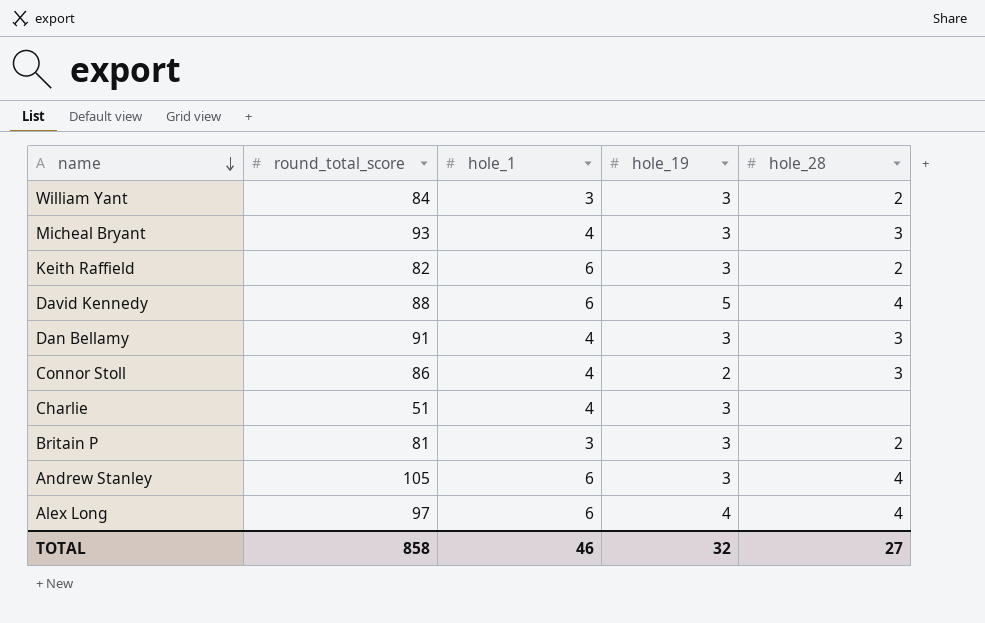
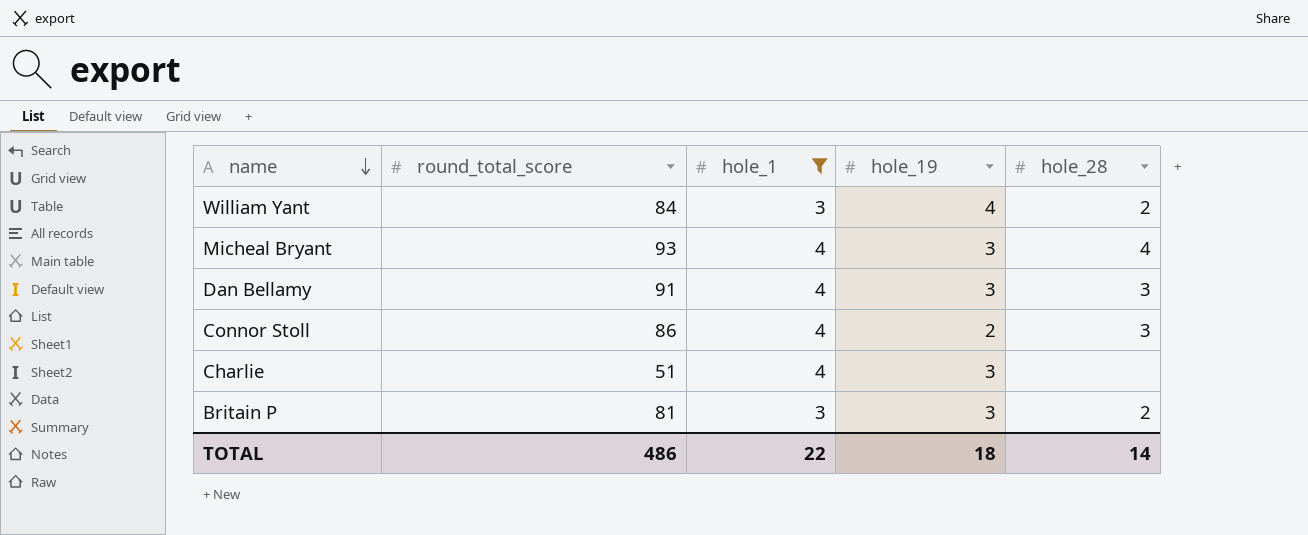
filter: none -> hole_1 != 6
William Yant | hole_19: 3 -> 4
Micheal Bryant | hole_28: 3 -> 4
TOTAL | round_total_score: 858 -> 486
TOTAL | hole_1: 46 -> 22
TOTAL | hole_19: 32 -> 18
TOTAL | hole_28: 27 -> 14

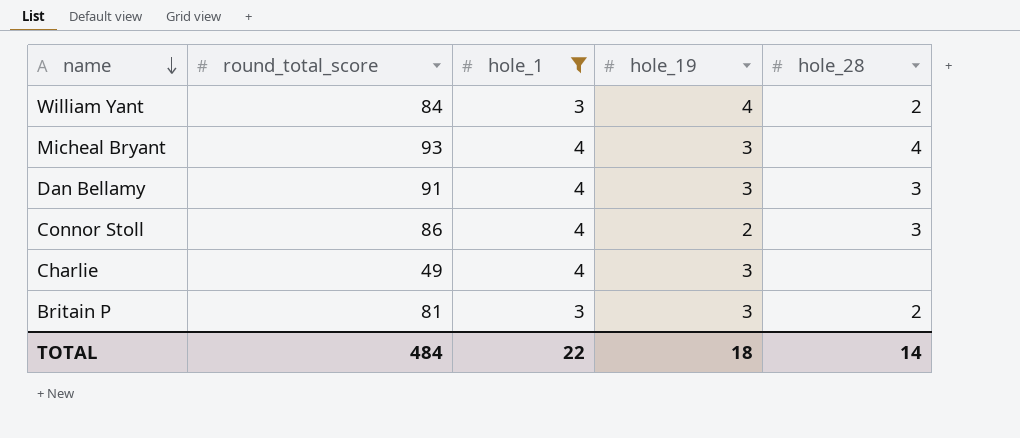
Charlie | round_total_score: 51 -> 49
TOTAL | round_total_score: 486 -> 484

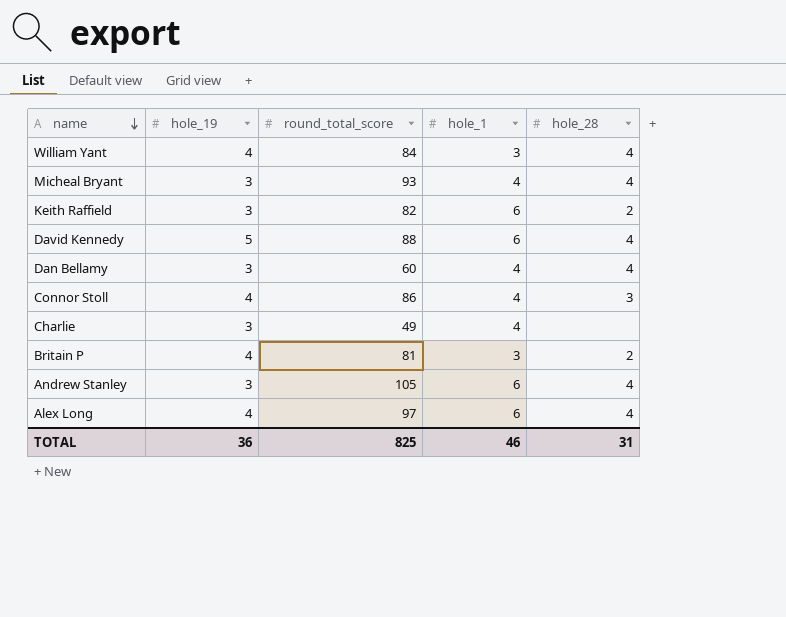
filter: hole_1 != 6 -> none
column hole_19 | position: 4 -> 2
William Yant | hole_28: 2 -> 4
Dan Bellamy | round_total_score: 91 -> 60
Dan Bellamy | hole_28: 3 -> 4
Connor Stoll | hole_19: 2 -> 4
Britain P | hole_19: 3 -> 4
TOTAL | hole_19: 18 -> 36
TOTAL | round_total_score: 484 -> 825
TOTAL | hole_1: 22 -> 46
TOTAL | hole_28: 14 -> 31

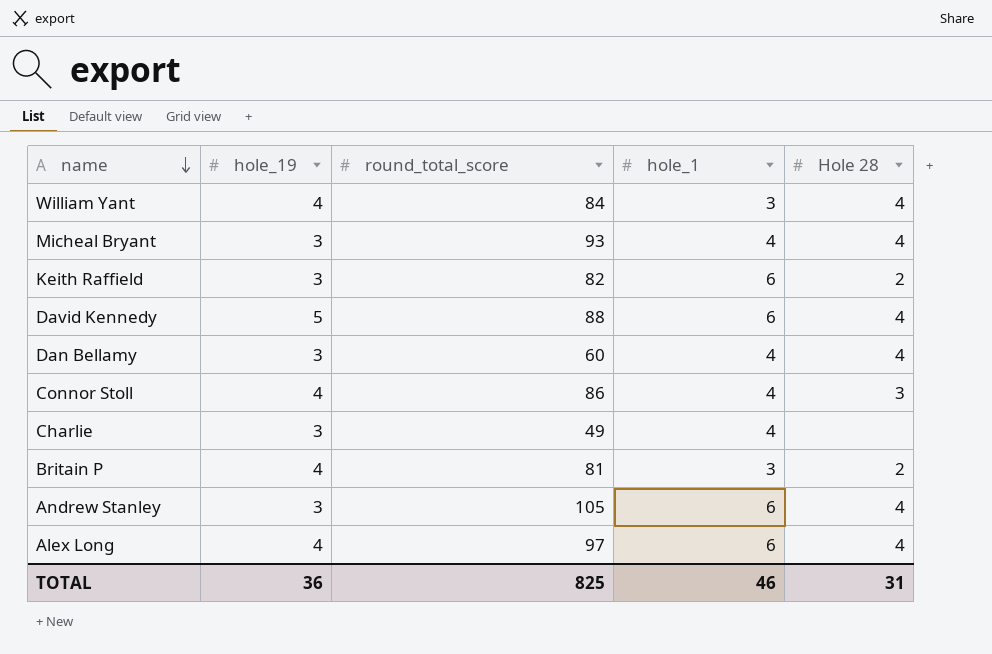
column name: hole_28 -> Hole 28

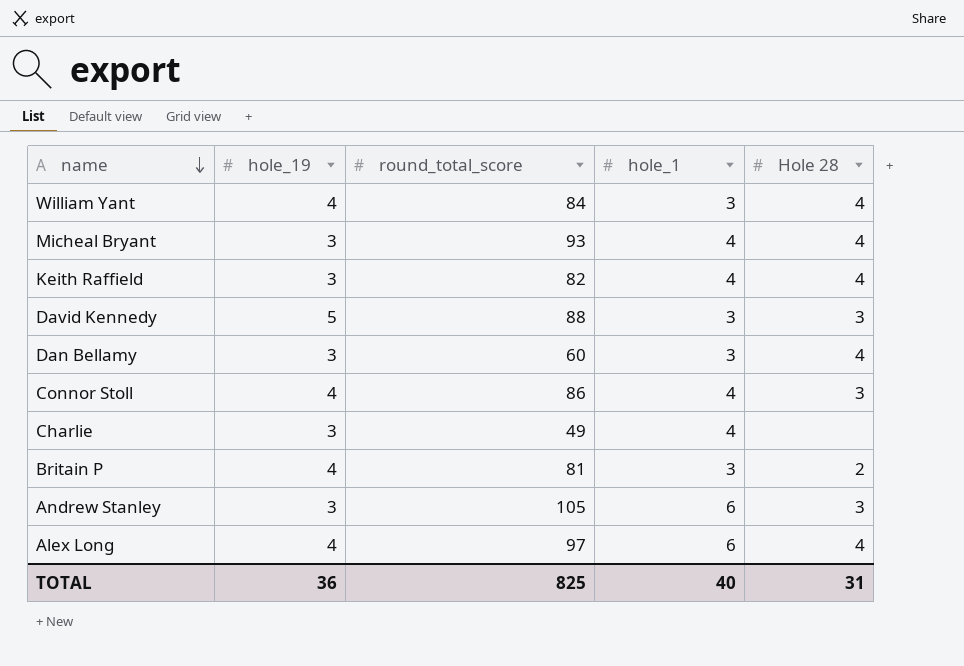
Keith Raffield | hole_1: 6 -> 4
Keith Raffield | Hole 28: 2 -> 4
David Kennedy | hole_1: 6 -> 3
David Kennedy | Hole 28: 4 -> 3
Dan Bellamy | hole_1: 4 -> 3
Andrew Stanley | Hole 28: 4 -> 3
TOTAL | hole_1: 46 -> 40

